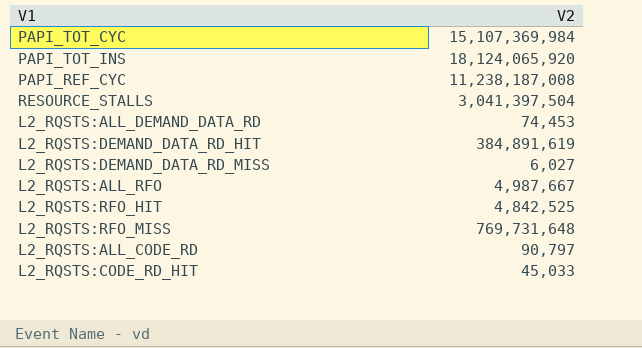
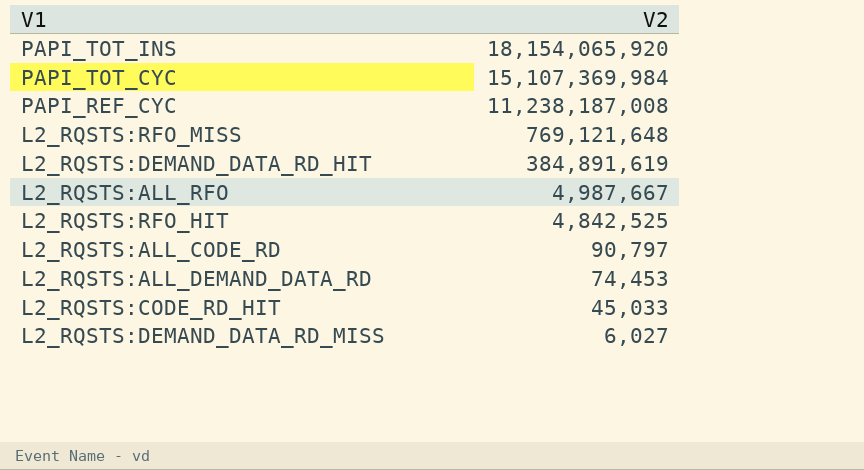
row order: none -> V2 descending
row RESOURCE_STALLS: 3,041,397,504 -> none
PAPI_TOT_INS | V2: 18,124,065,920 -> 18,154,065,920
L2_RQSTS:RFO_MISS | V2: 769,731,648 -> 769,121,648

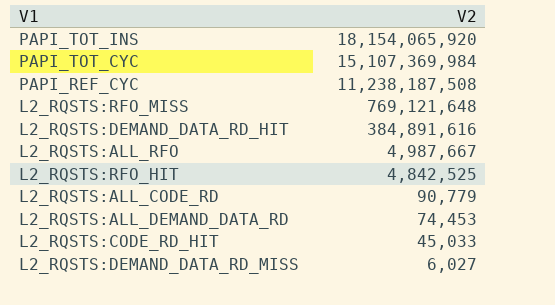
PAPI_REF_CYC | V2: 11,238,187,008 -> 11,238,187,508
L2_RQSTS:DEMAND_DATA_RD_HIT | V2: 384,891,619 -> 384,891,616
L2_RQSTS:ALL_CODE_RD | V2: 90,797 -> 90,779

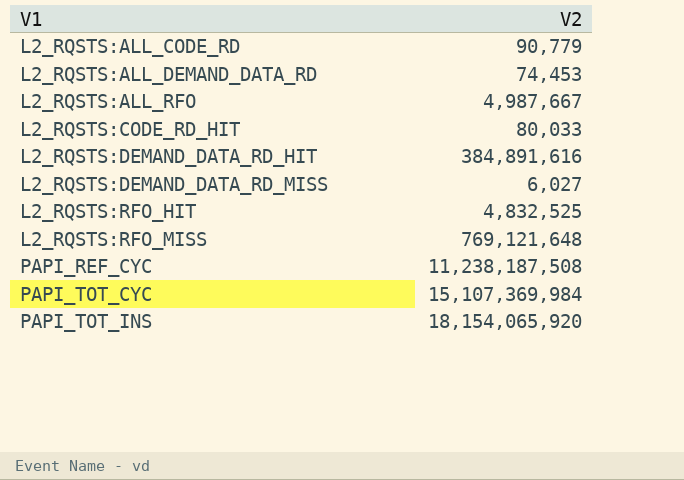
row order: V2 descending -> V1 ascending
L2_RQSTS:CODE_RD_HIT | V2: 45,033 -> 80,033
L2_RQSTS:RFO_HIT | V2: 4,842,525 -> 4,832,525

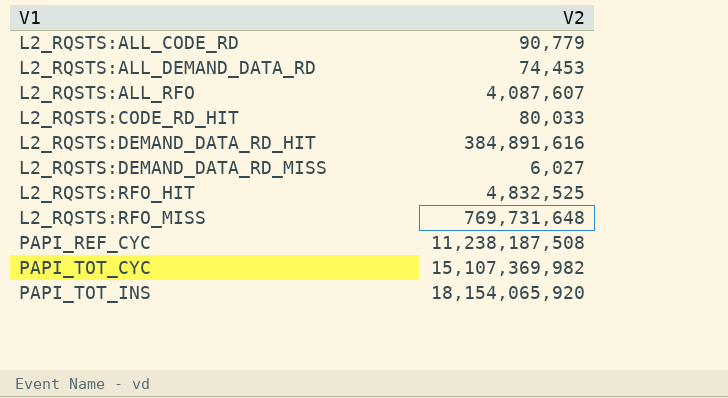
L2_RQSTS:ALL_RFO | V2: 4,987,667 -> 4,087,607
L2_RQSTS:RFO_MISS | V2: 769,121,648 -> 769,731,648
PAPI_TOT_CYC | V2: 15,107,369,984 -> 15,107,369,982

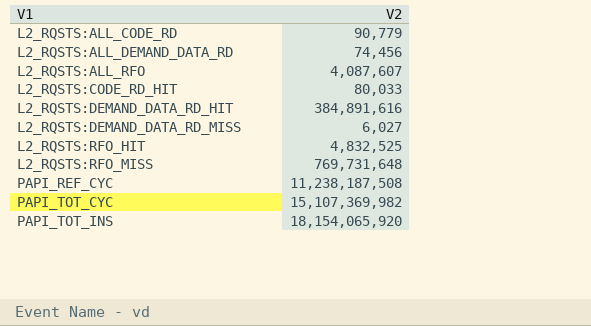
L2_RQSTS:ALL_DEMAND_DATA_RD | V2: 74,453 -> 74,456

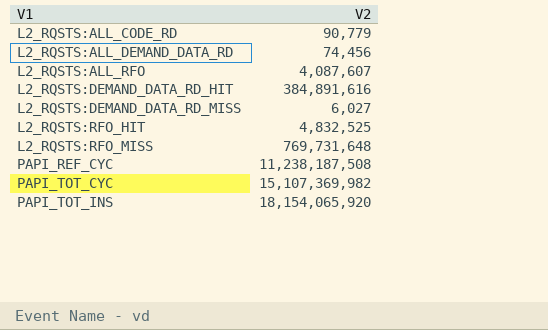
row L2_RQSTS:CODE_RD_HIT: 80,033 -> none

